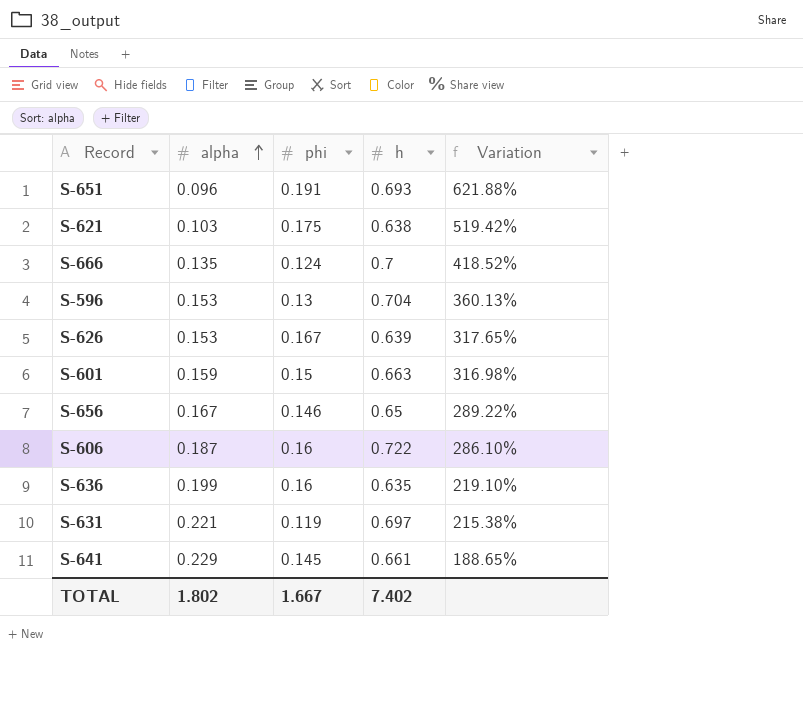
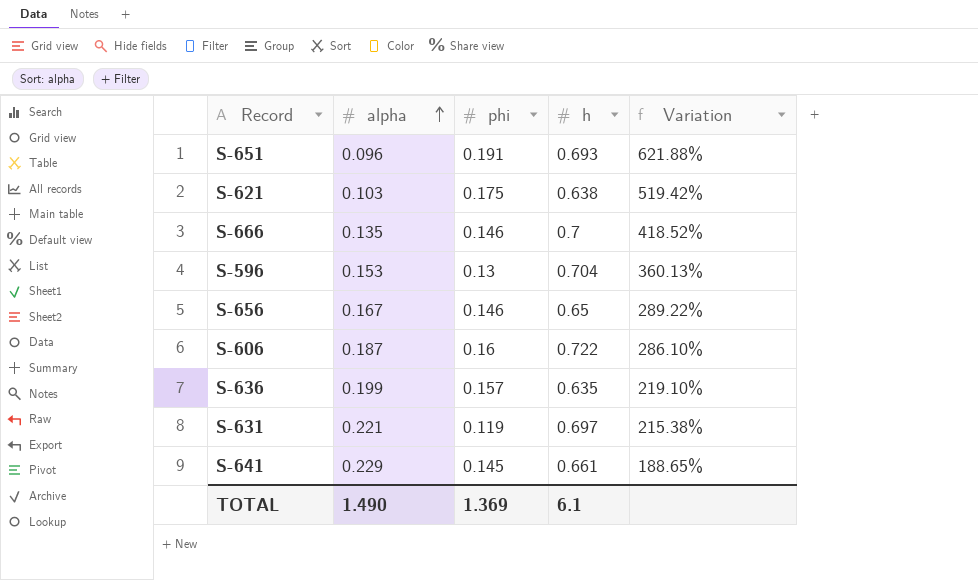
row S-626: 0.153 | 0.167 | 0.639 | 317.65% -> none
row S-601: 0.159 | 0.15 | 0.663 | 316.98% -> none
S-666 | phi: 0.124 -> 0.146
S-636 | phi: 0.16 -> 0.157
TOTAL | alpha: 1.802 -> 1.490
TOTAL | phi: 1.667 -> 1.369
TOTAL | h: 7.402 -> 6.1

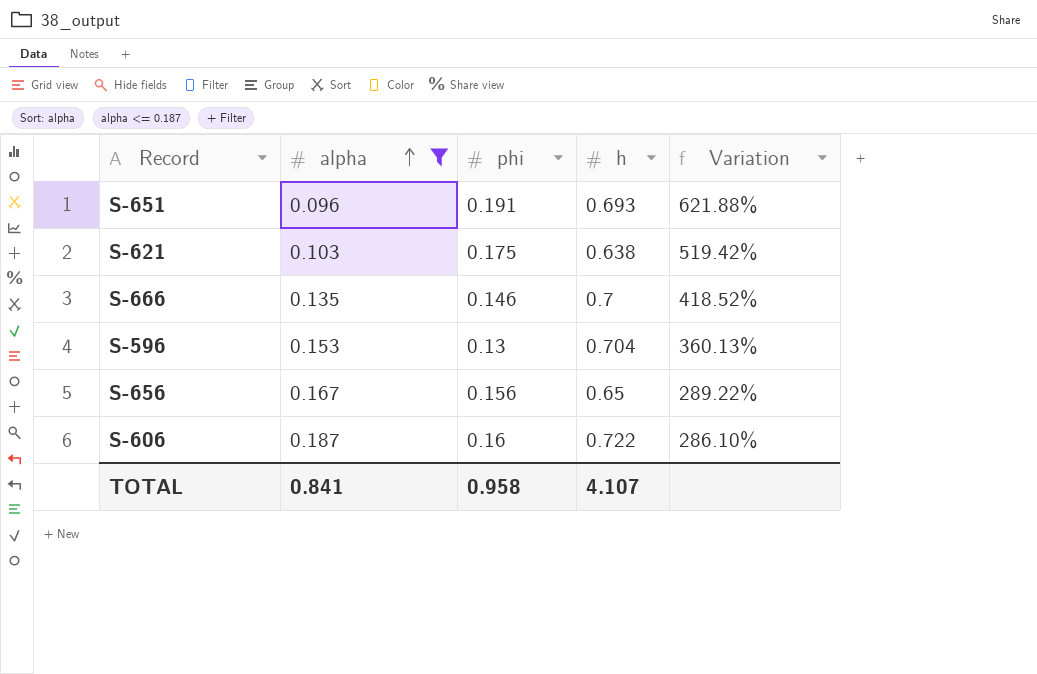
filter: none -> alpha <= 0.187
S-656 | phi: 0.146 -> 0.156
TOTAL | alpha: 1.490 -> 0.841
TOTAL | phi: 1.369 -> 0.958
TOTAL | h: 6.1 -> 4.107

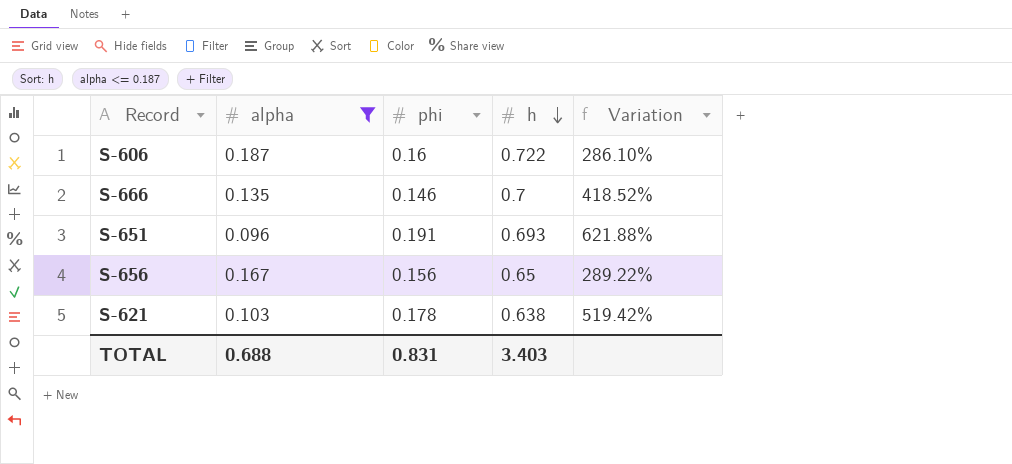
row order: alpha ascending -> h descending
row S-596: 0.153 | 0.13 | 0.704 | 360.13% -> none
S-621 | phi: 0.175 -> 0.178
TOTAL | alpha: 0.841 -> 0.688
TOTAL | phi: 0.958 -> 0.831
TOTAL | h: 4.107 -> 3.403

